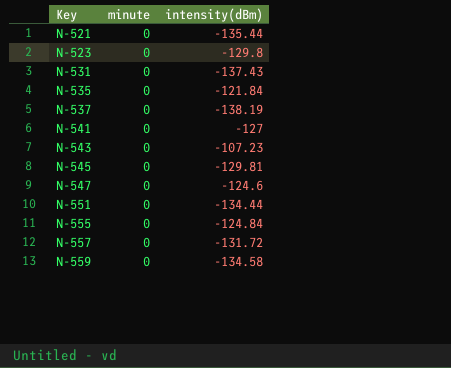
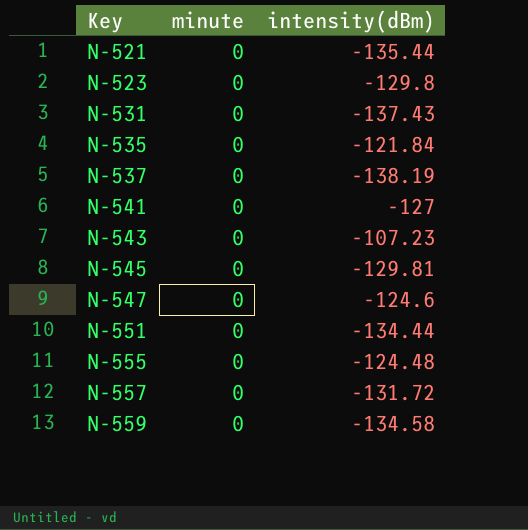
N-555 | intensity(dBm): -124.84 -> -124.48

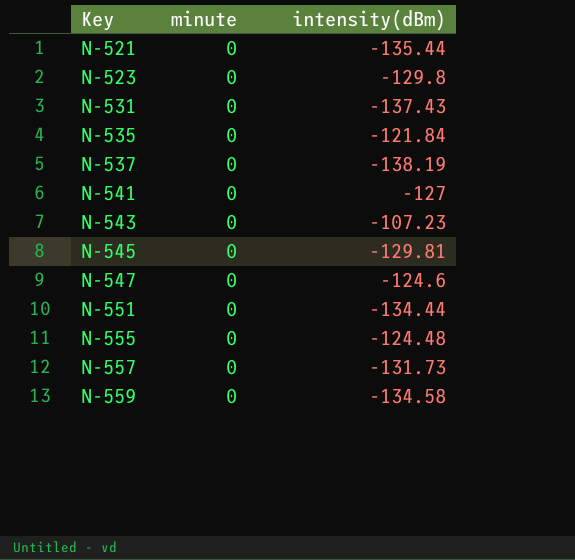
N-557 | intensity(dBm): -131.72 -> -131.73

